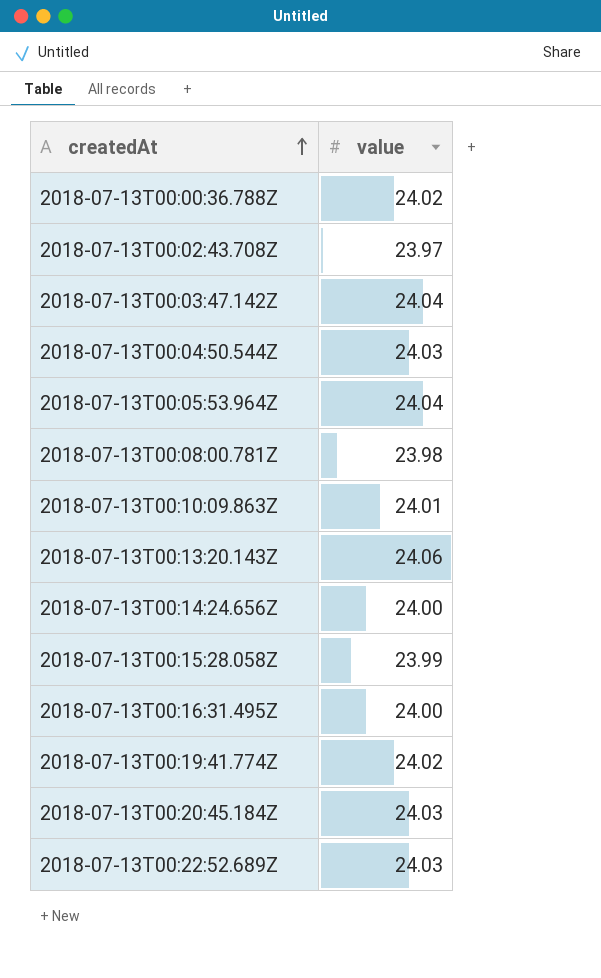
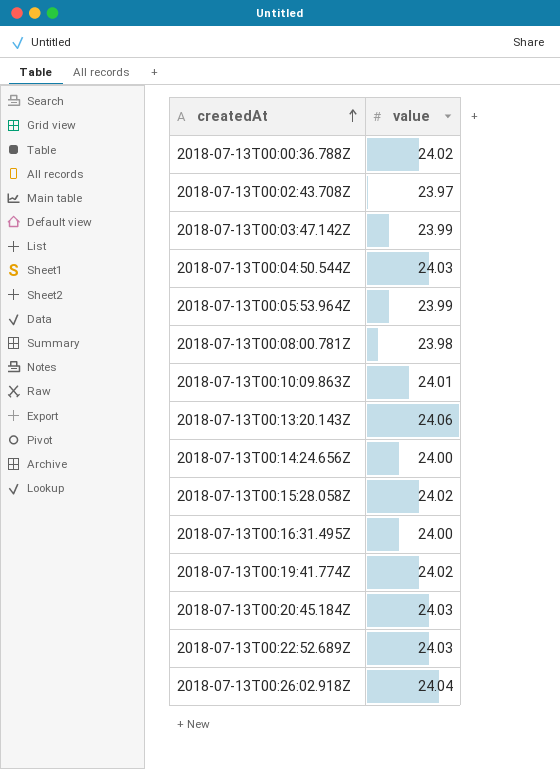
2018-07-13T00:03:47.142Z | value: 24.04 -> 23.99
2018-07-13T00:05:53.964Z | value: 24.04 -> 23.99
2018-07-13T00:15:28.058Z | value: 23.99 -> 24.02
row 2018-07-13T00:26:02.918Z: none -> 24.04

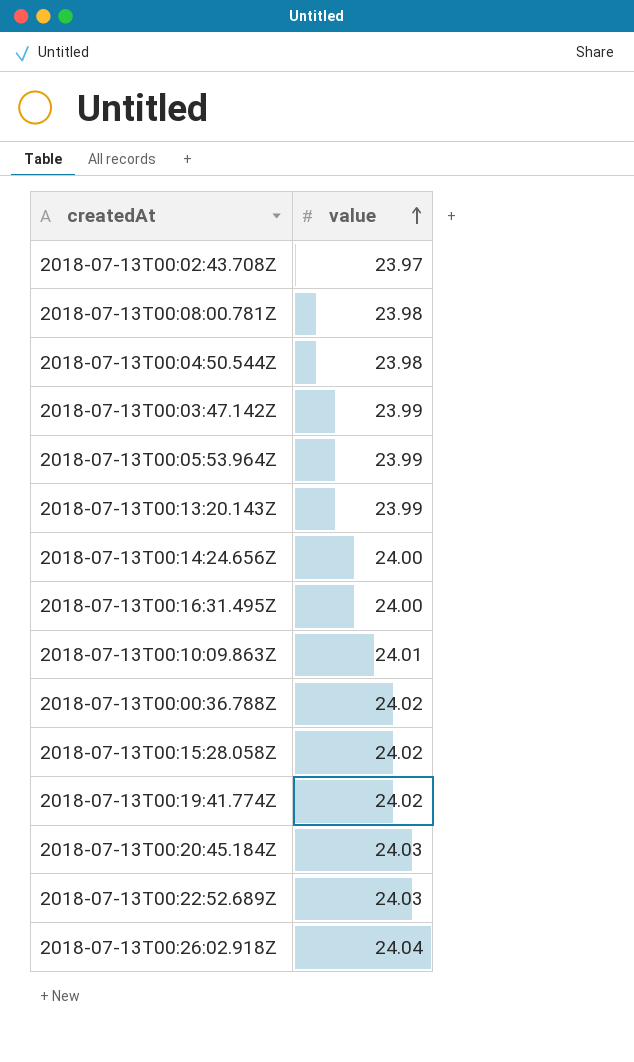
row order: createdAt ascending -> value ascending
2018-07-13T00:04:50.544Z | value: 24.03 -> 23.98
2018-07-13T00:13:20.143Z | value: 24.06 -> 23.99

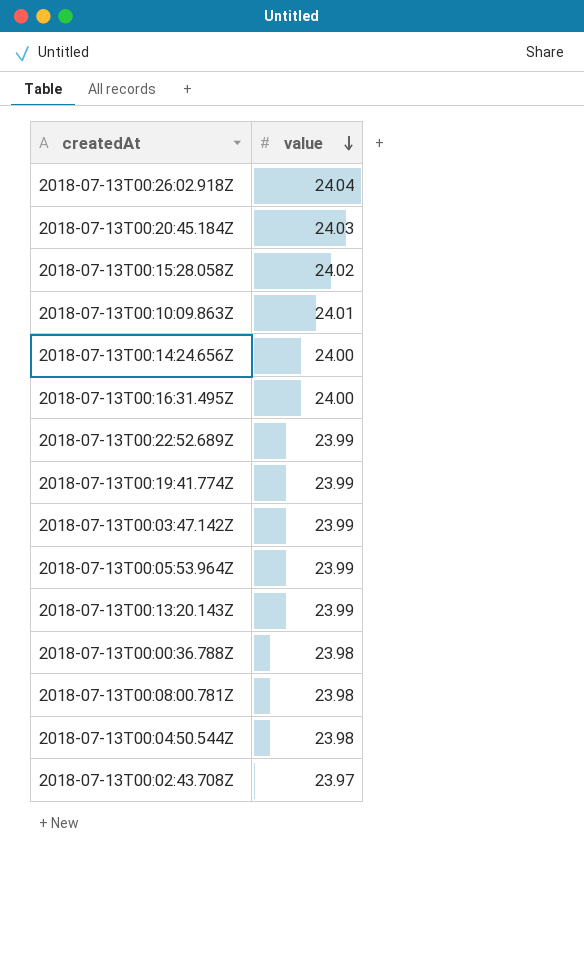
row order: value ascending -> value descending
2018-07-13T00:22:52.689Z | value: 24.03 -> 23.99
2018-07-13T00:19:41.774Z | value: 24.02 -> 23.99
2018-07-13T00:00:36.788Z | value: 24.02 -> 23.98

